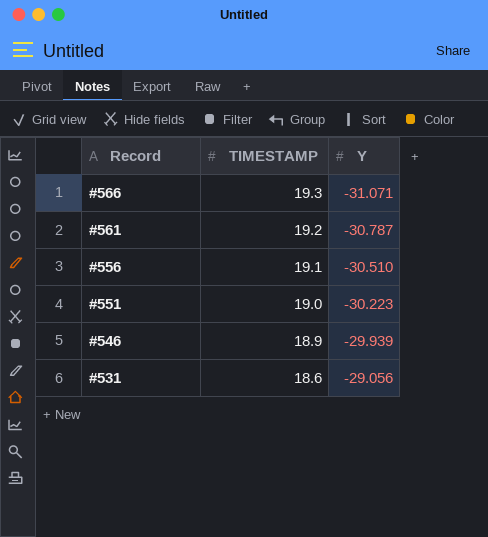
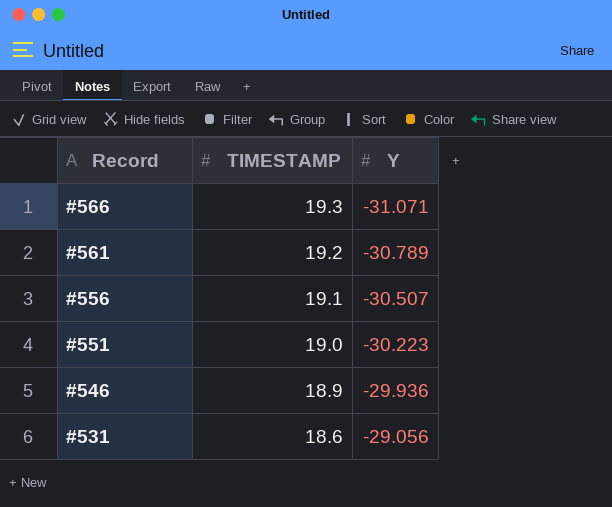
#561 | Y: -30.787 -> -30.789
#556 | Y: -30.510 -> -30.507
#546 | Y: -29.939 -> -29.936

